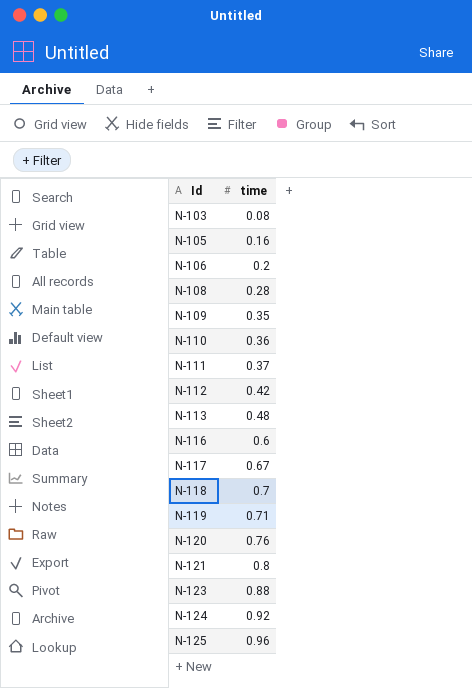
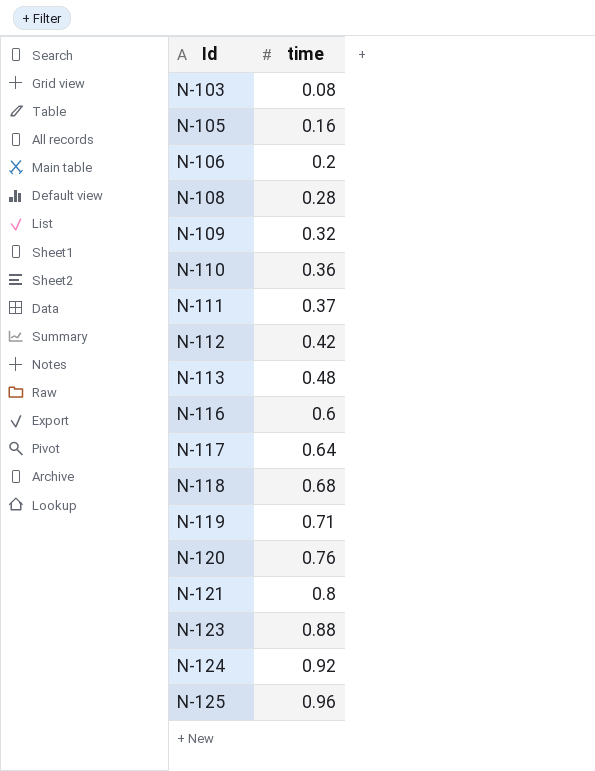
N-109 | time: 0.35 -> 0.32
N-117 | time: 0.67 -> 0.64
N-118 | time: 0.7 -> 0.68

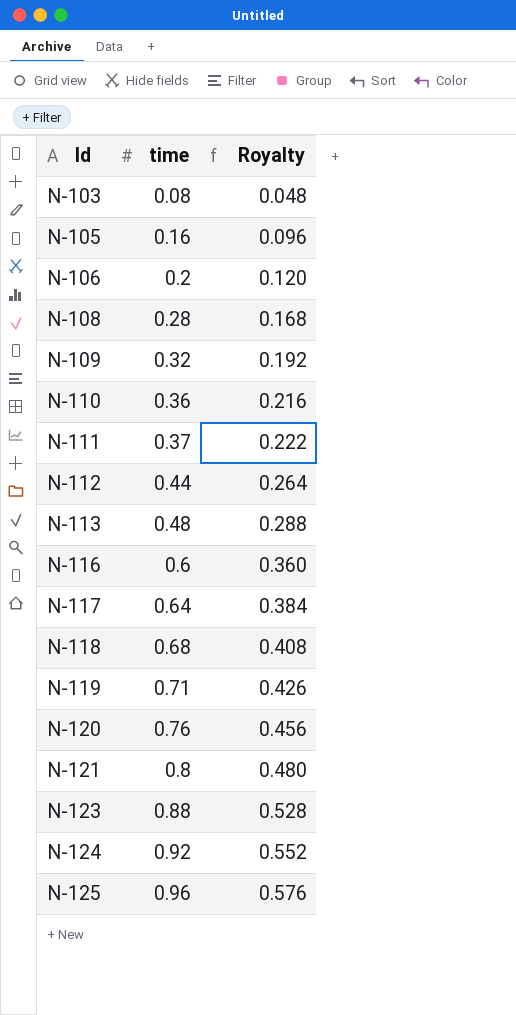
column Royalty | formula: none -> [time] * 0.6
N-112 | time: 0.42 -> 0.44

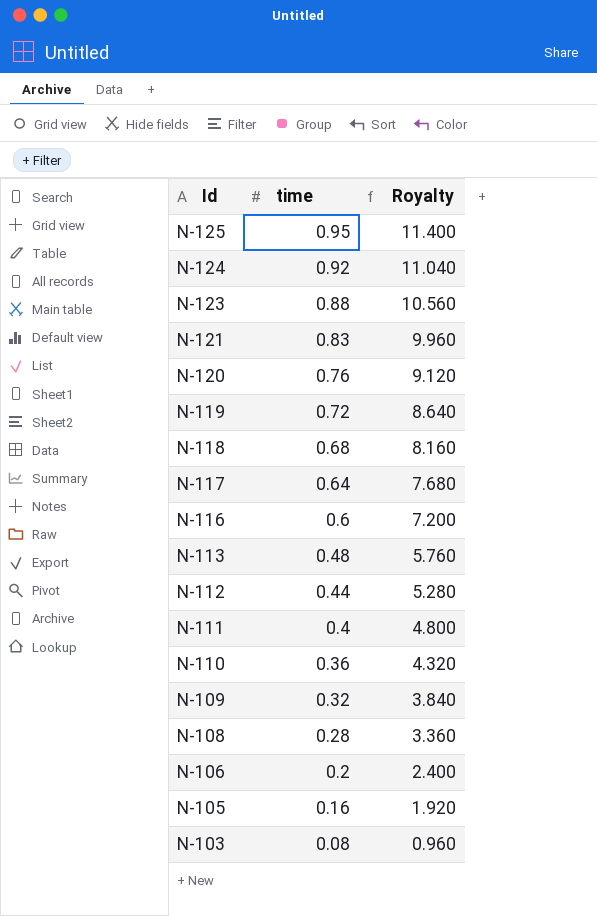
row order: Id ascending -> Id descending
column Royalty | formula: [time] * 0.6 -> [time] * 12
N-125 | time: 0.96 -> 0.95
N-121 | time: 0.8 -> 0.83
N-119 | time: 0.71 -> 0.72
N-111 | time: 0.37 -> 0.4

